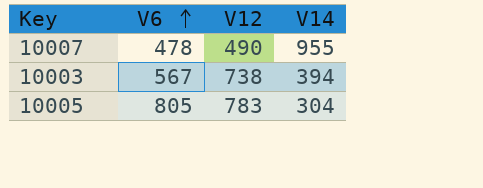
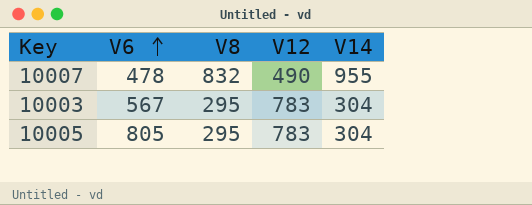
column V8 | position: none -> 3
10003 | V12: 738 -> 783
10003 | V14: 394 -> 304

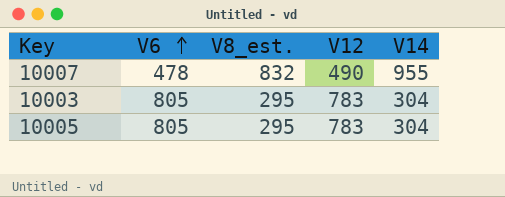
column name: V8 -> V8_est.
10003 | V6: 567 -> 805

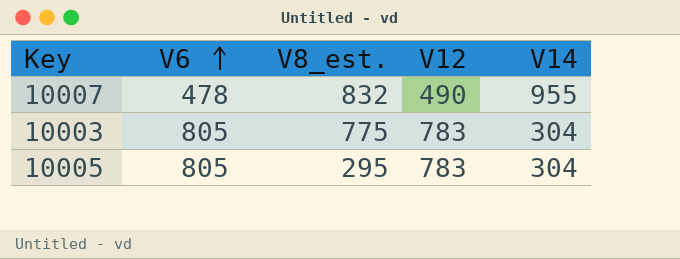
10003 | V8_est.: 295 -> 775

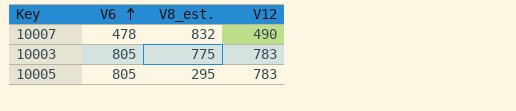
column V14 | position: 5 -> none

